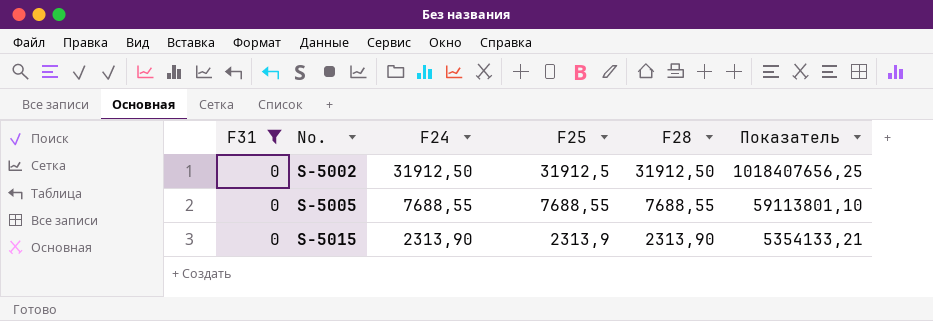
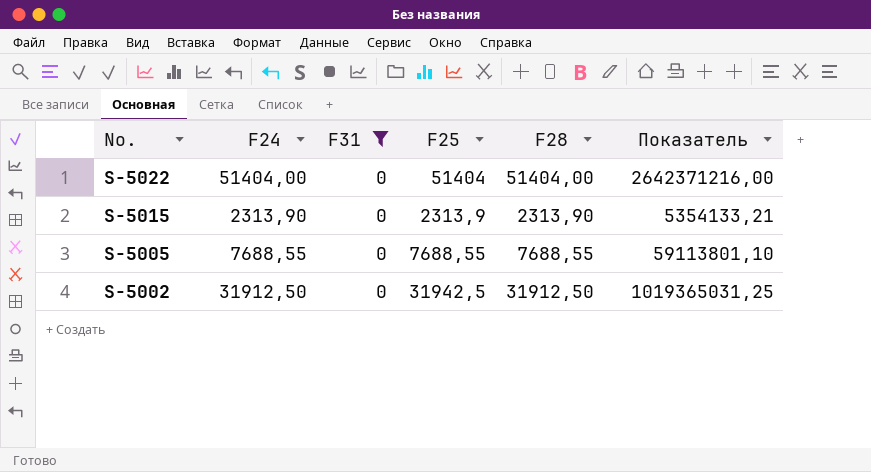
row order: No. ascending -> No. descending
column F31 | position: 1 -> 3
row S-5022: none -> 51404,00 | 0 | 51404 | 51404,00 | 2642371216,00
S-5002 | F25: 31912,5 -> 31942,5
S-5002 | Показатель: 1018407656,25 -> 1019365031,25

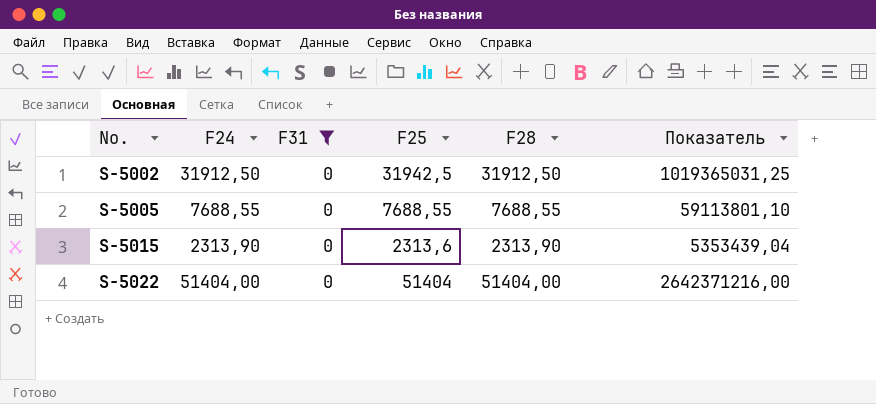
row order: No. descending -> No. ascending
S-5015 | F25: 2313,9 -> 2313,6
S-5015 | Показатель: 5354133,21 -> 5353439,04

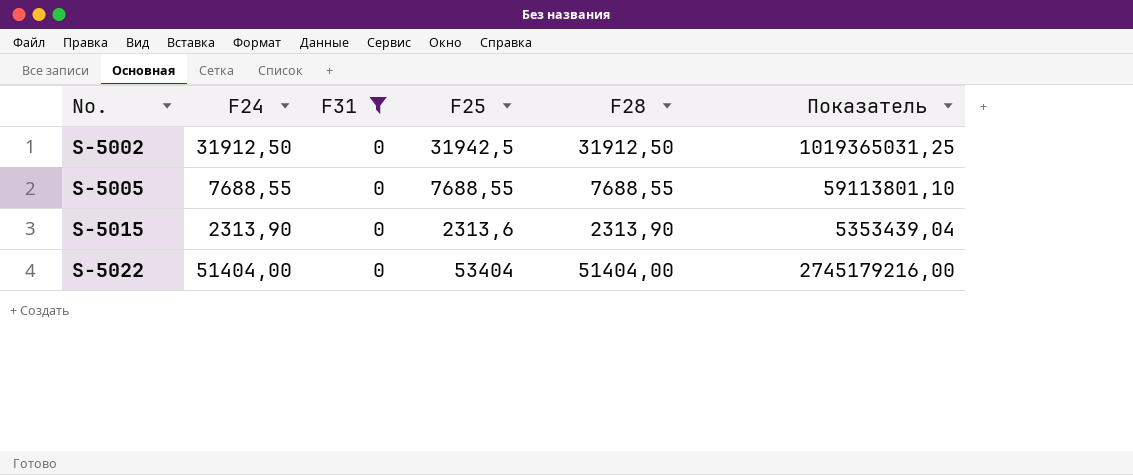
S-5022 | F25: 51404 -> 53404
S-5022 | Показатель: 2642371216,00 -> 2745179216,00

